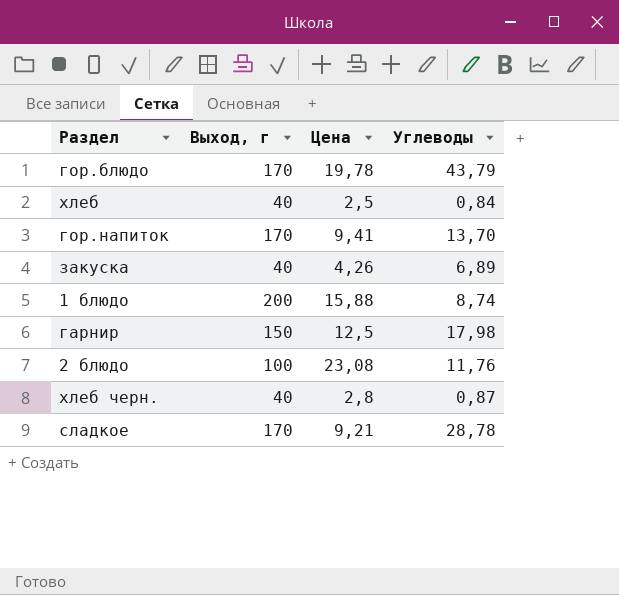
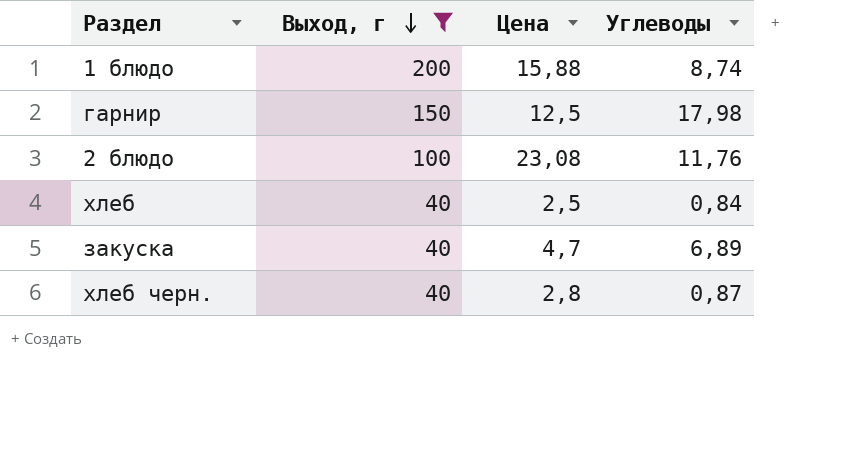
filter: none -> Выход, г != 170
row order: none -> Выход, г descending
закуска | Цена: 4,26 -> 4,7

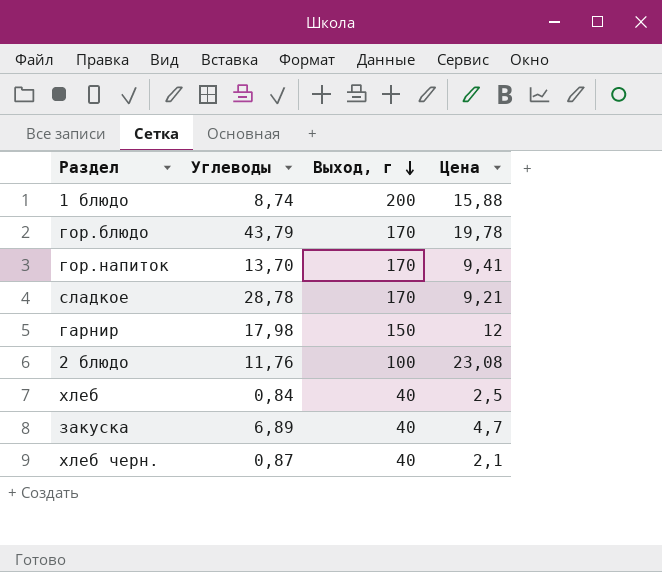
filter: Выход, г != 170 -> none
column Углеводы | position: 4 -> 2
гарнир | Цена: 12,5 -> 12
хлеб черн. | Цена: 2,8 -> 2,1

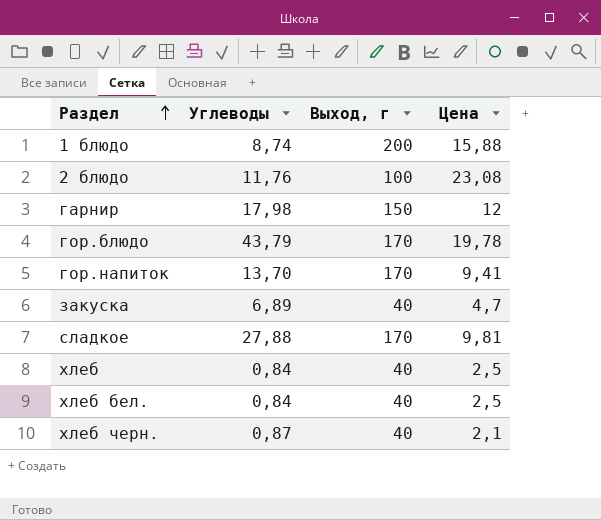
row order: Выход, г descending -> Раздел ascending
сладкое | Углеводы: 28,78 -> 27,88
сладкое | Цена: 9,21 -> 9,81
row хлеб бел.: none -> 0,84 | 40 | 2,5

